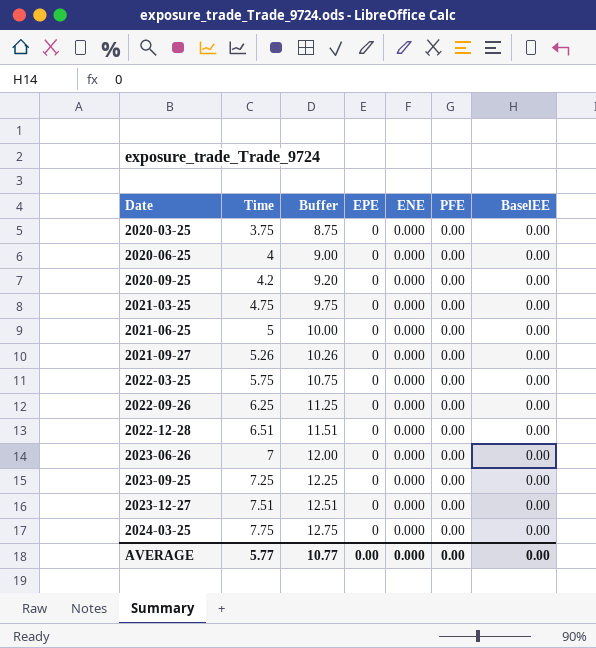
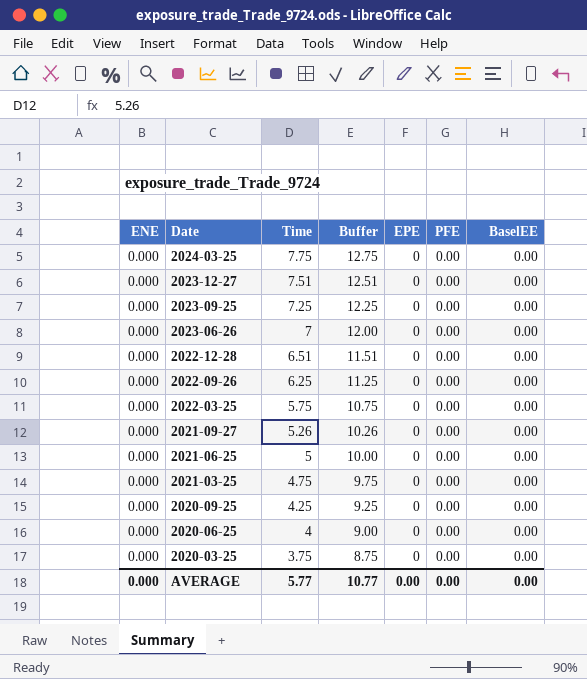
row order: Date ascending -> Date descending
column ENE | position: 5 -> 1
2020-09-25 | Time: 4.2 -> 4.25
2020-09-25 | Buffer: 9.20 -> 9.25

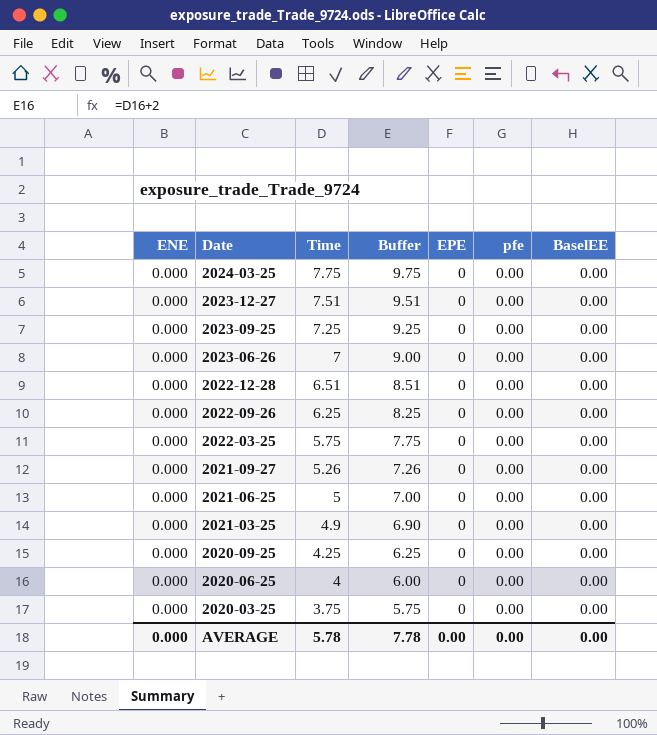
column Buffer | formula: [Time] + 5 -> [Time] + 2
column name: PFE -> pfe
2021-03-25 | Time: 4.75 -> 4.9
AVERAGE | Time: 5.77 -> 5.78
AVERAGE | Buffer: 10.77 -> 7.78

